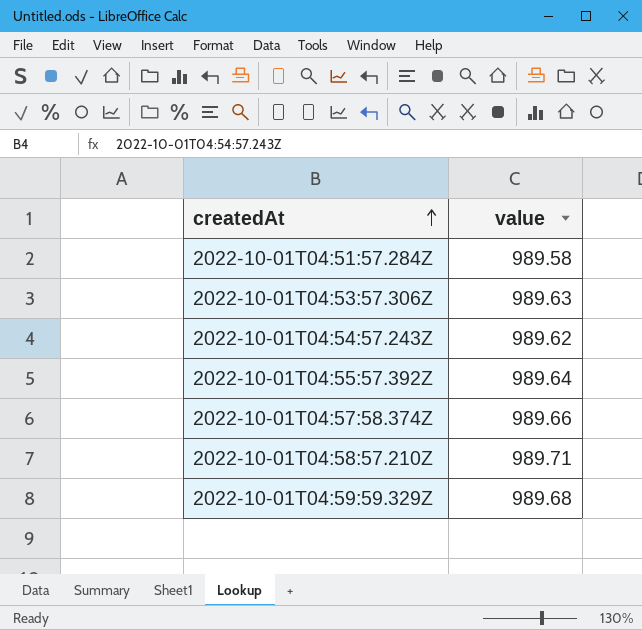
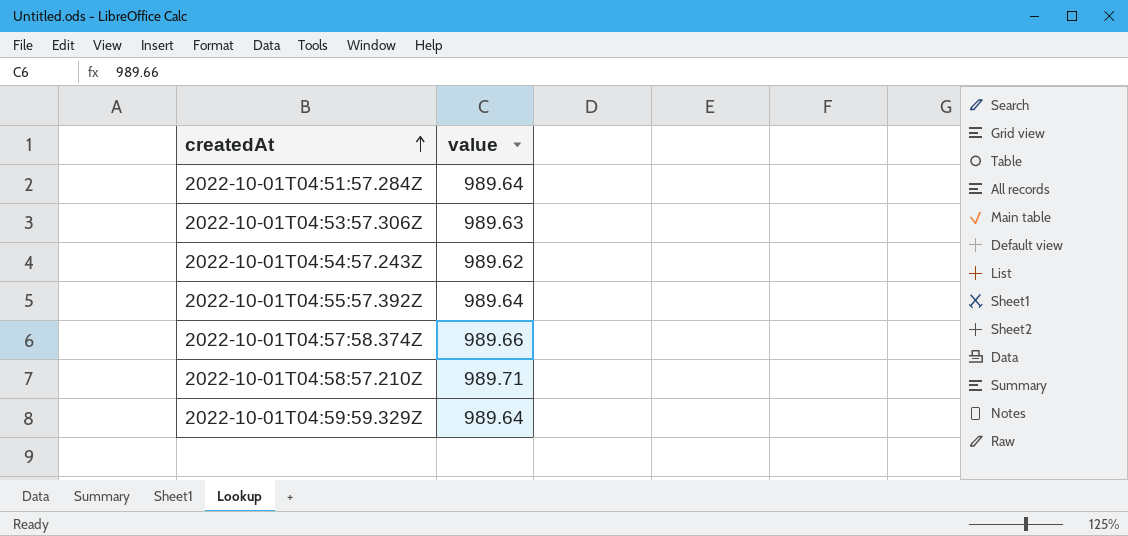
2022-10-01T04:51:57.284Z | value: 989.58 -> 989.64
2022-10-01T04:59:59.329Z | value: 989.68 -> 989.64

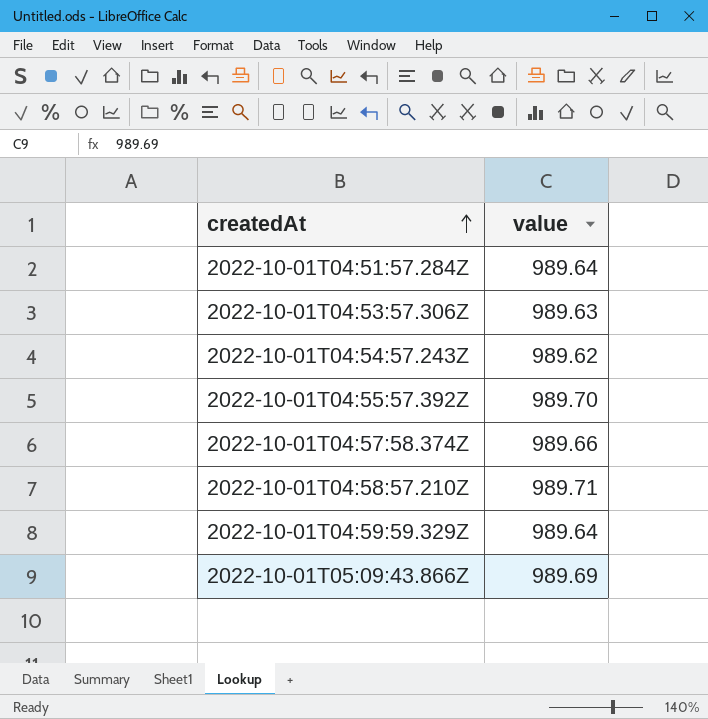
2022-10-01T04:55:57.392Z | value: 989.64 -> 989.70
row 2022-10-01T05:09:43.866Z: none -> 989.69

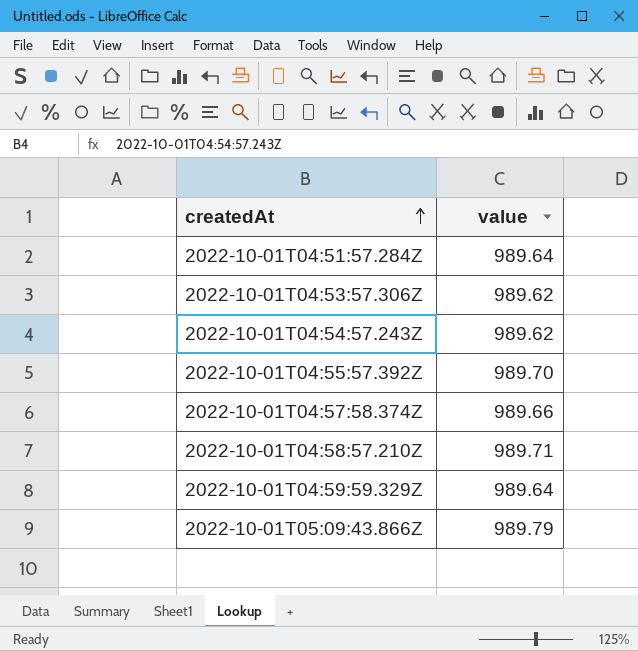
2022-10-01T04:53:57.306Z | value: 989.63 -> 989.62
2022-10-01T05:09:43.866Z | value: 989.69 -> 989.79

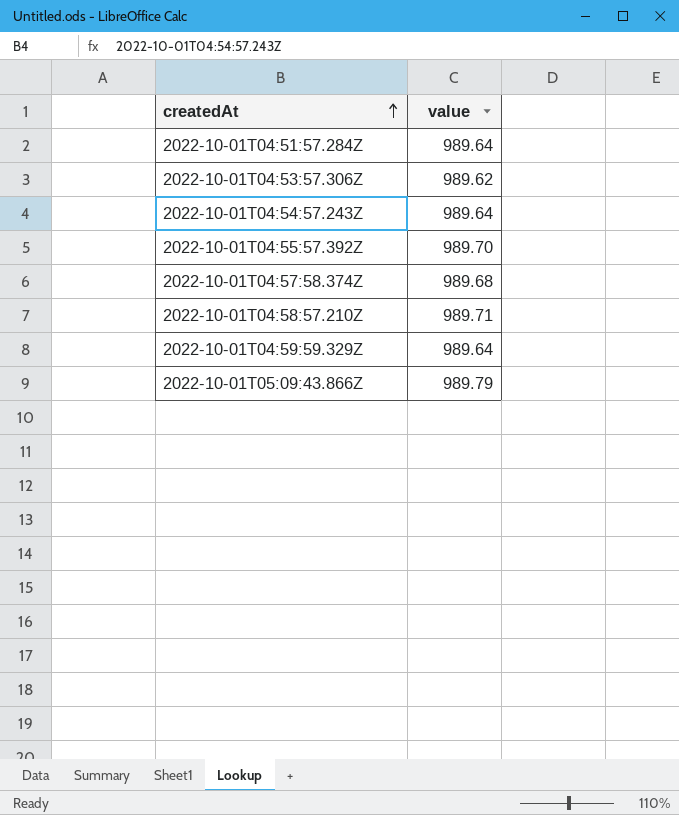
2022-10-01T04:54:57.243Z | value: 989.62 -> 989.64
2022-10-01T04:57:58.374Z | value: 989.66 -> 989.68

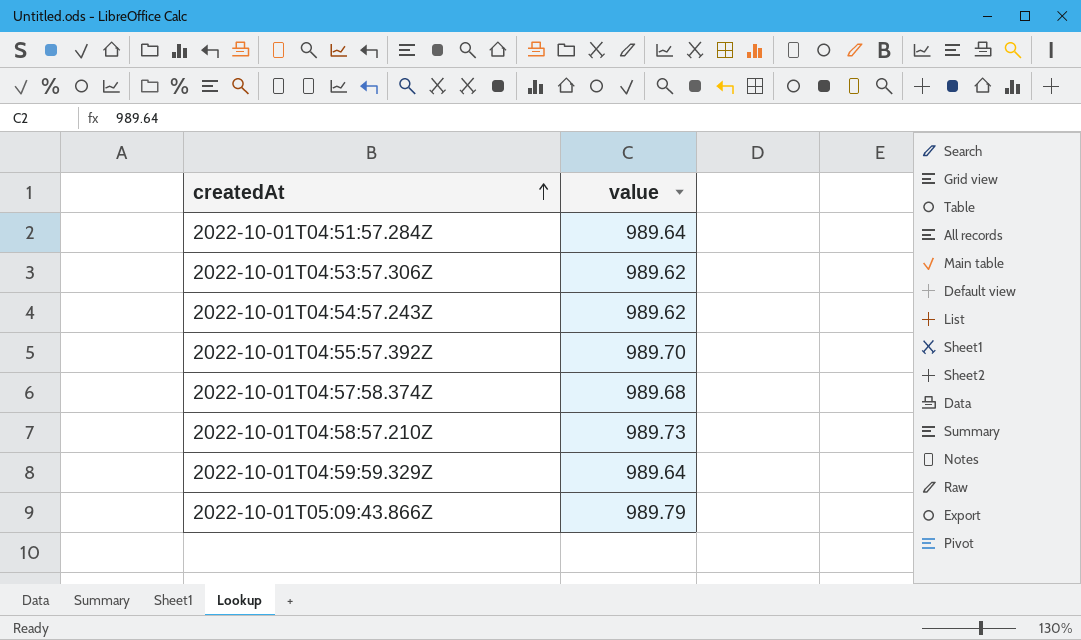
2022-10-01T04:54:57.243Z | value: 989.64 -> 989.62
2022-10-01T04:58:57.210Z | value: 989.71 -> 989.73

